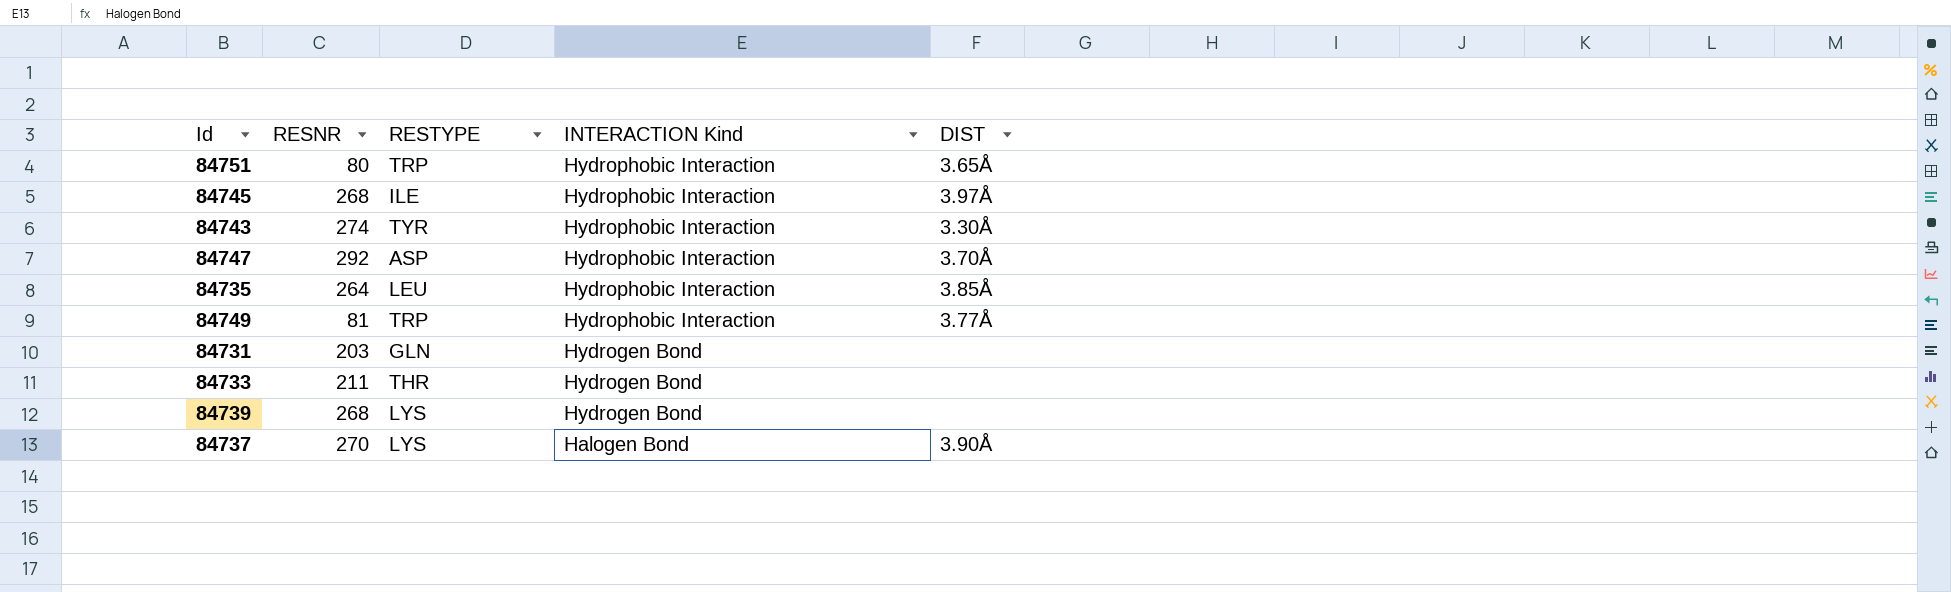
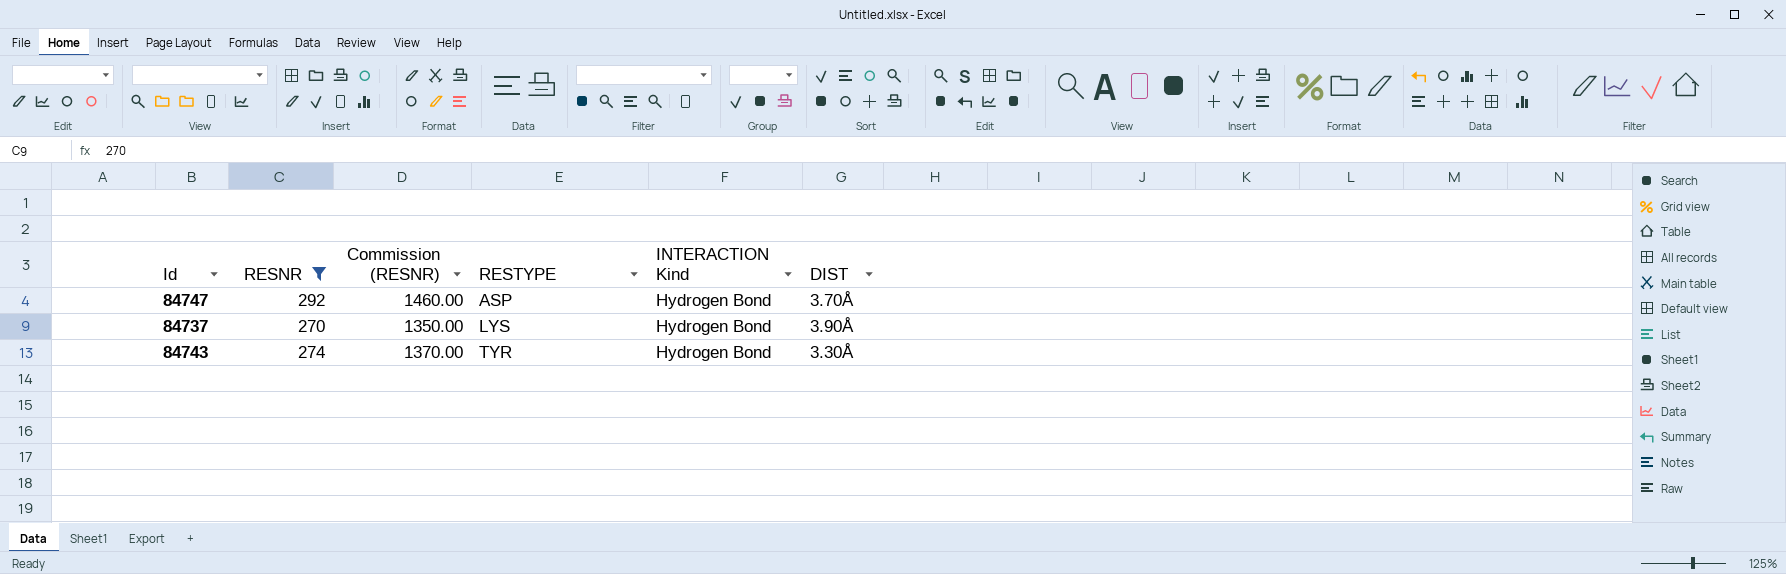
filter: none -> RESNR >= 270
row order: INTERACTION Kind descending -> RESTYPE ascending
column Commission (RESNR) | formula: none -> [RESNR] * 5
84747 | INTERACTION Kind: Hydrophobic Interaction -> Hydrogen Bond
84737 | INTERACTION Kind: Halogen Bond -> Hydrogen Bond
84743 | INTERACTION Kind: Hydrophobic Interaction -> Hydrogen Bond

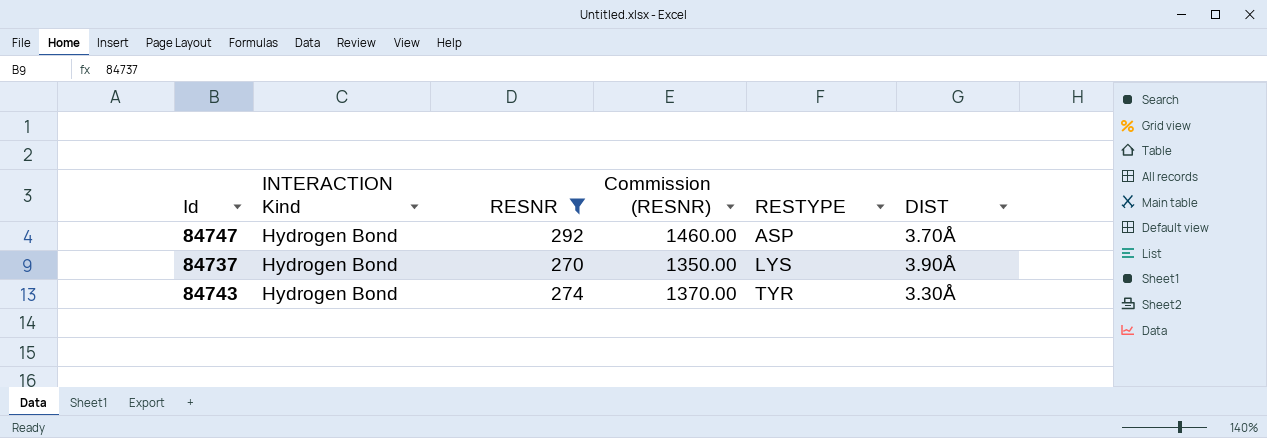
column INTERACTION Kind | position: 5 -> 2

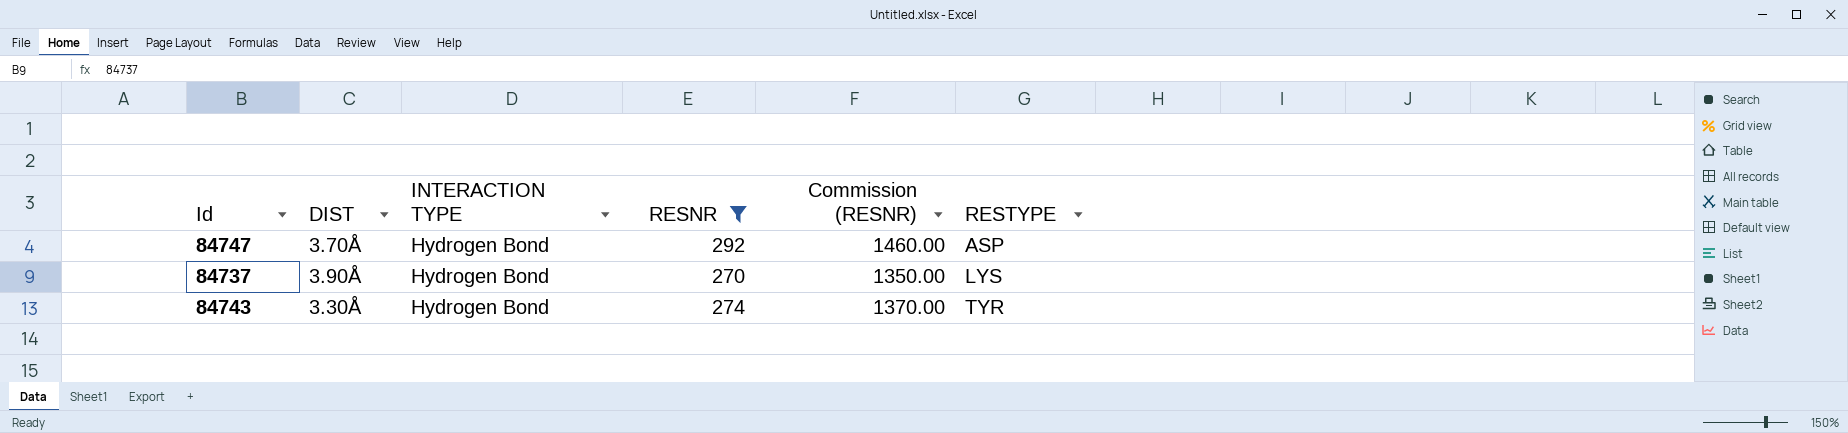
column DIST | position: 6 -> 2
column name: INTERACTION Kind -> INTERACTION TYPE

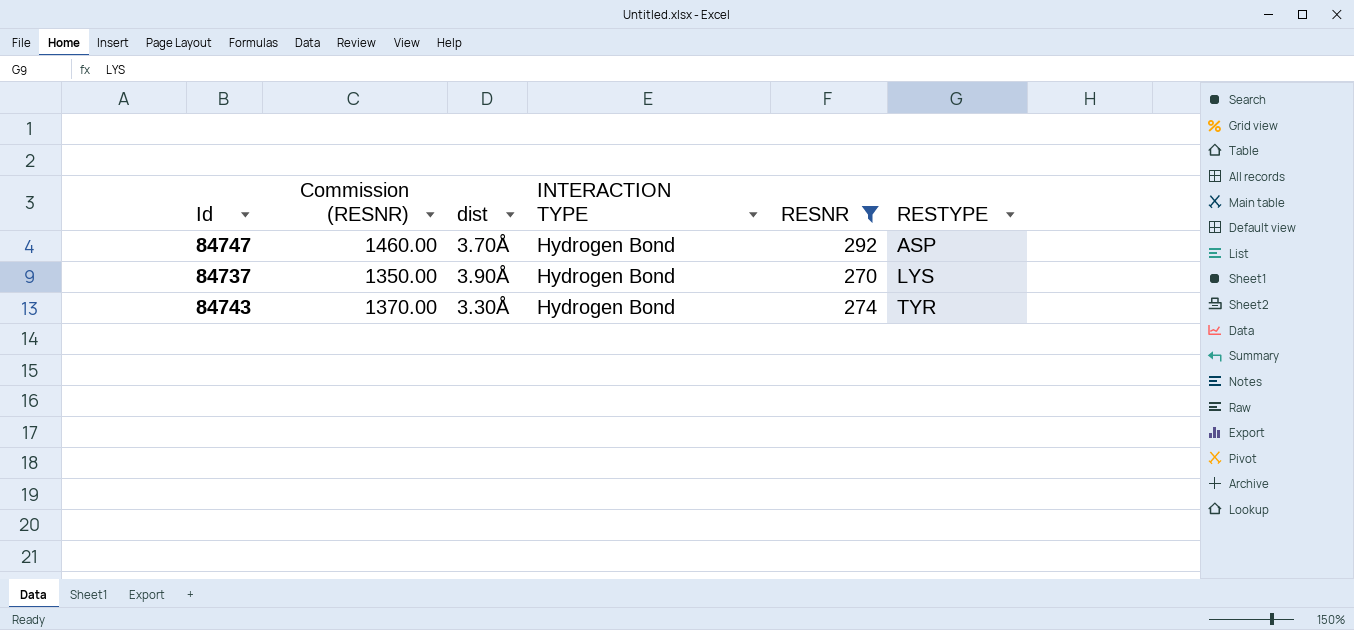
column Commission (RESNR) | position: 5 -> 2
column name: DIST -> dist

